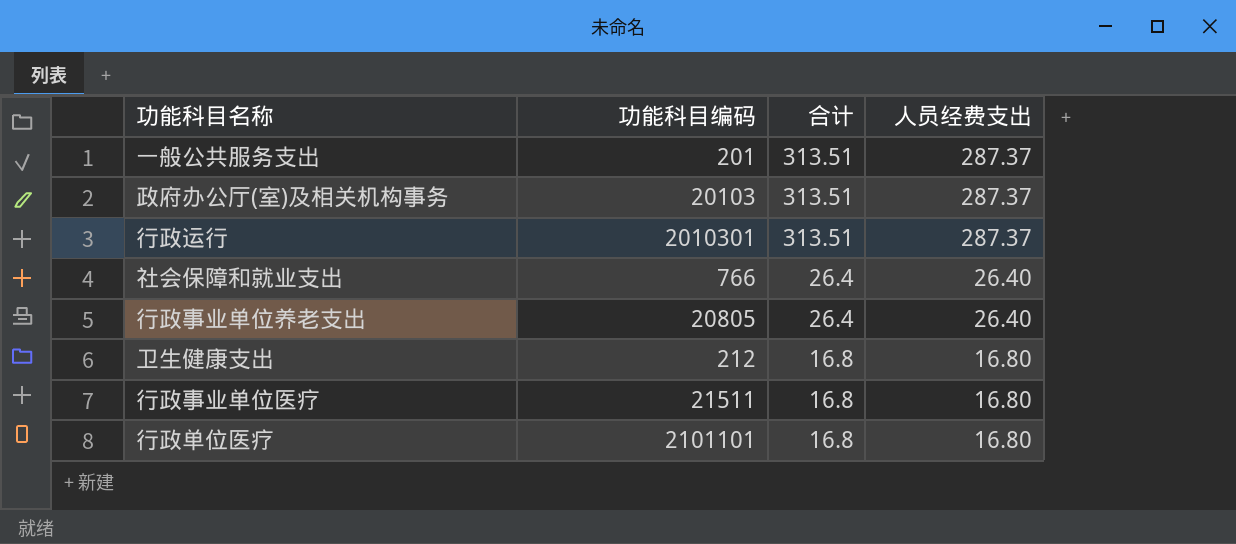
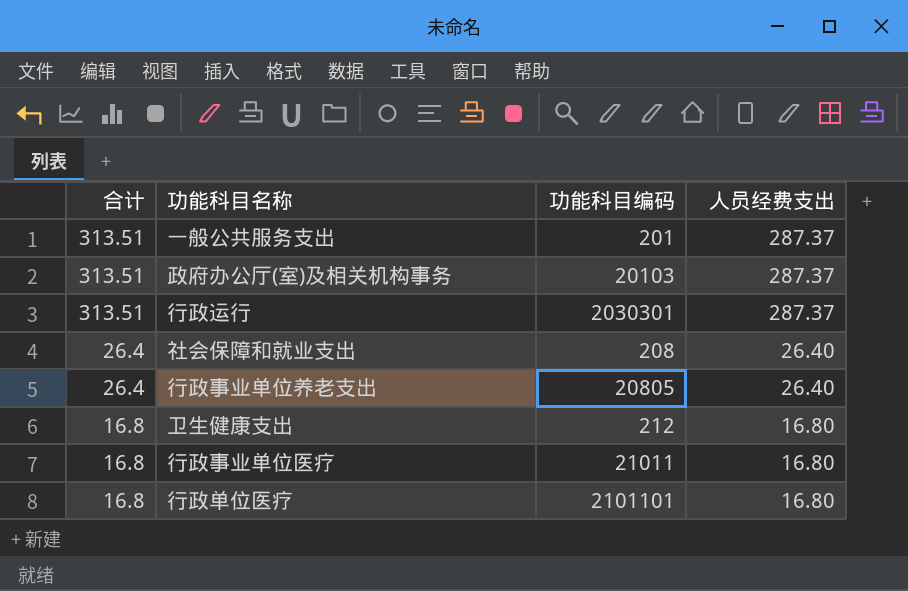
column 合计 | position: 3 -> 1
行政运行 | 功能科目编码: 2010301 -> 2030301
社会保障和就业支出 | 功能科目编码: 766 -> 208
行政事业单位医疗 | 功能科目编码: 21511 -> 21011

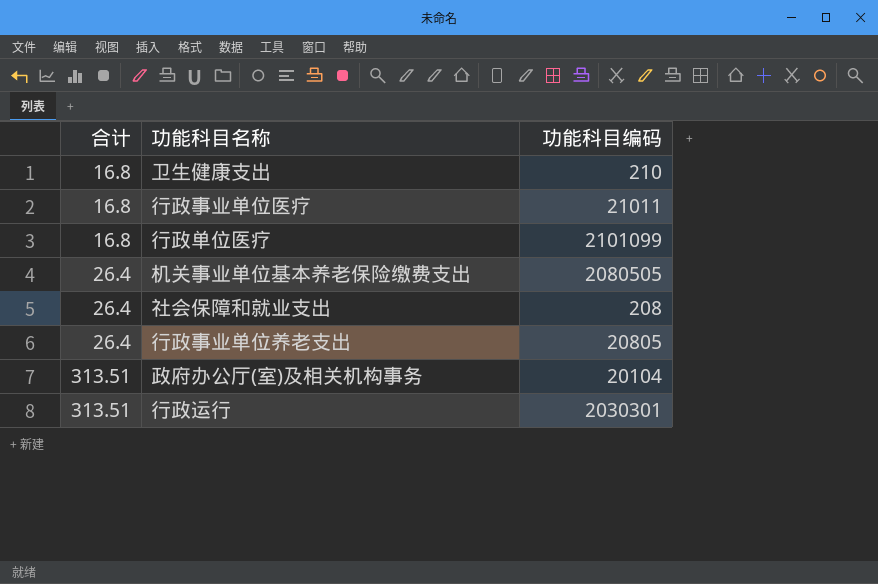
row order: 合计 descending -> 合计 ascending
column 人员经费支出 | position: 4 -> none
row 一般公共服务支出: 313.51 | 201 | 287.37 -> none
卫生健康支出 | 功能科目编码: 212 -> 210
行政单位医疗 | 功能科目编码: 2101101 -> 2101099
row 机关事业单位基本养老保险缴费支出: none -> 26.4 | 2080505
政府办公厅(室)及相关机构事务 | 功能科目编码: 20103 -> 20104

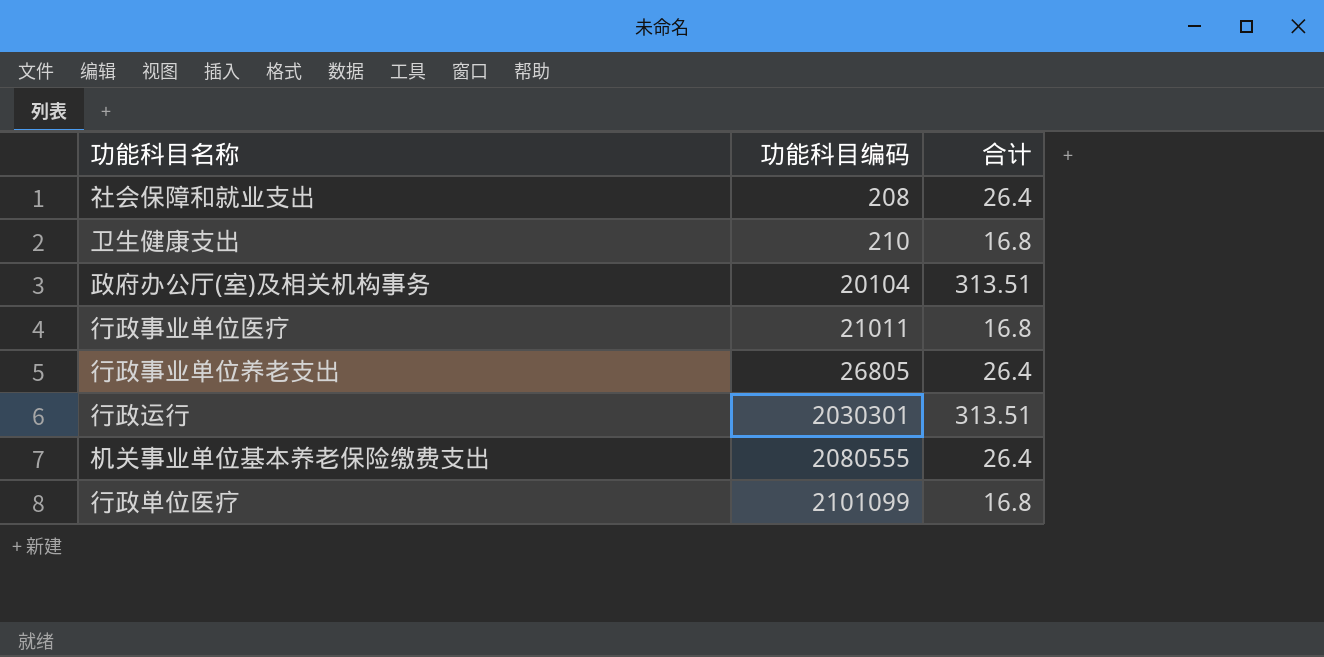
row order: 合计 ascending -> 功能科目编码 ascending
column 合计 | position: 1 -> 3
行政事业单位养老支出 | 功能科目编码: 20805 -> 26805
机关事业单位基本养老保险缴费支出 | 功能科目编码: 2080505 -> 2080555

